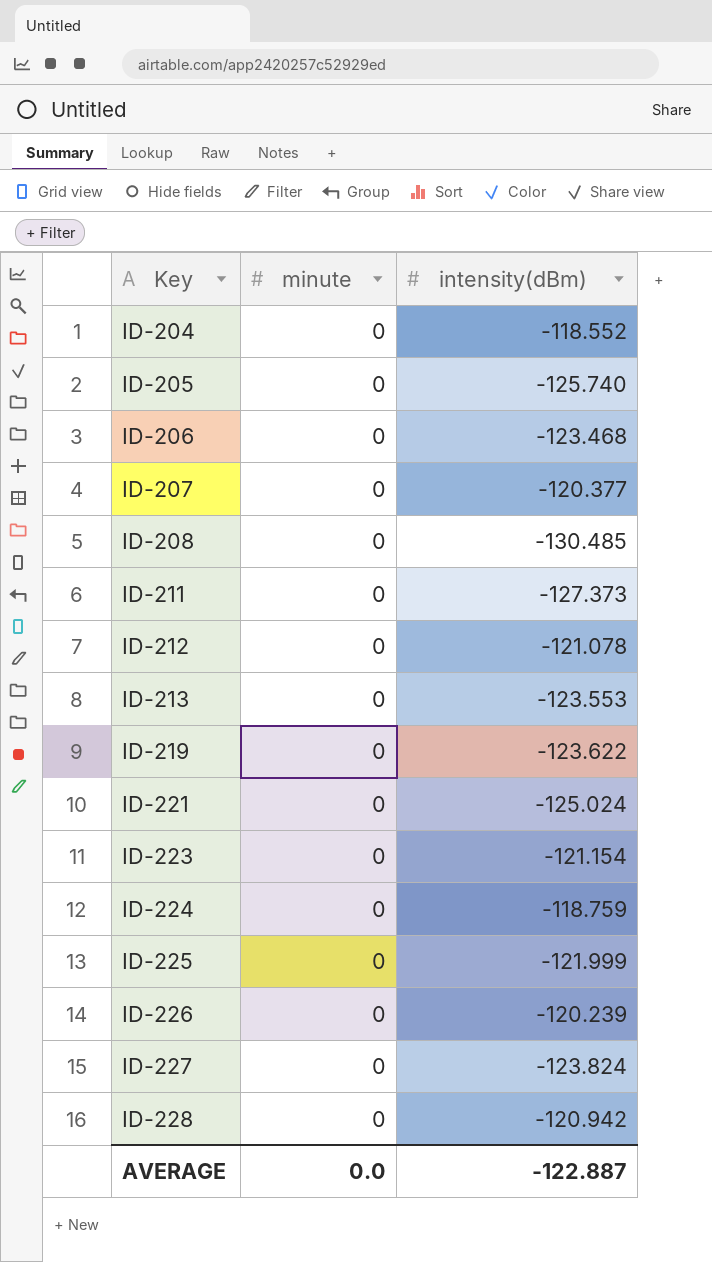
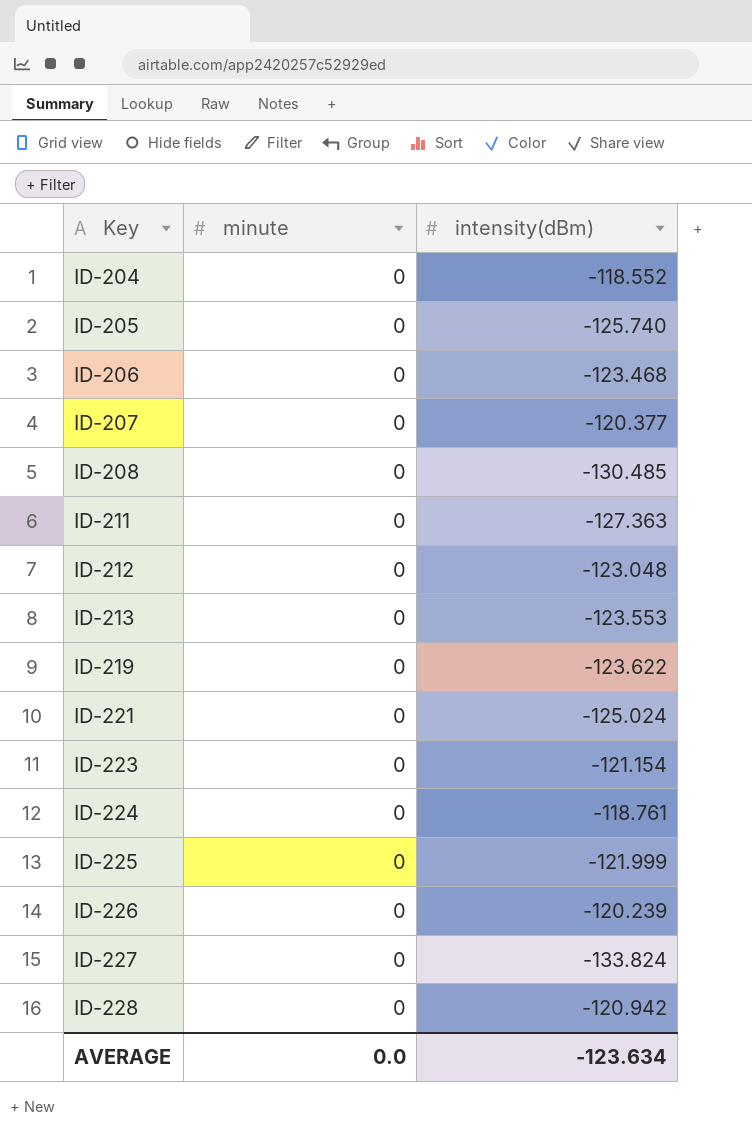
ID-211 | intensity(dBm): -127.373 -> -127.363
ID-212 | intensity(dBm): -121.078 -> -123.048
ID-224 | intensity(dBm): -118.759 -> -118.761
ID-227 | intensity(dBm): -123.824 -> -133.824
AVERAGE | intensity(dBm): -122.887 -> -123.634

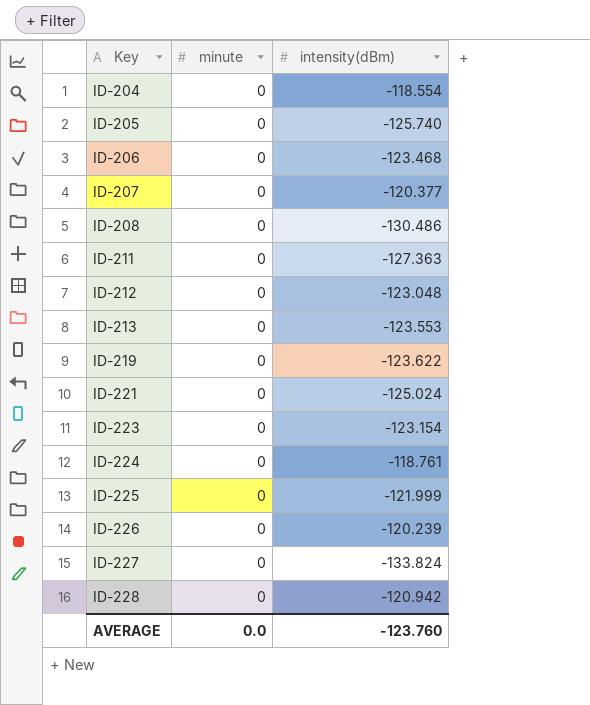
ID-204 | intensity(dBm): -118.552 -> -118.554
ID-208 | intensity(dBm): -130.485 -> -130.486
ID-223 | intensity(dBm): -121.154 -> -123.154
AVERAGE | intensity(dBm): -123.634 -> -123.760

